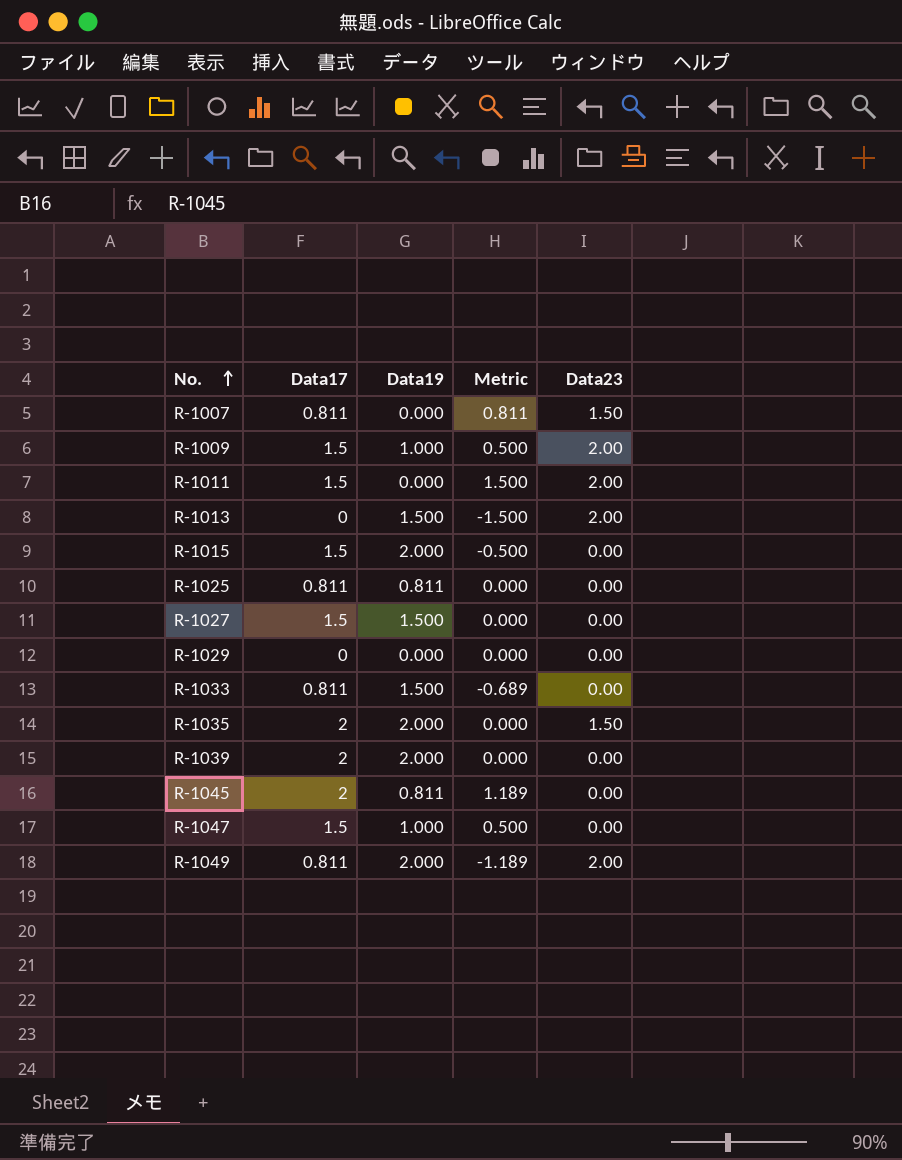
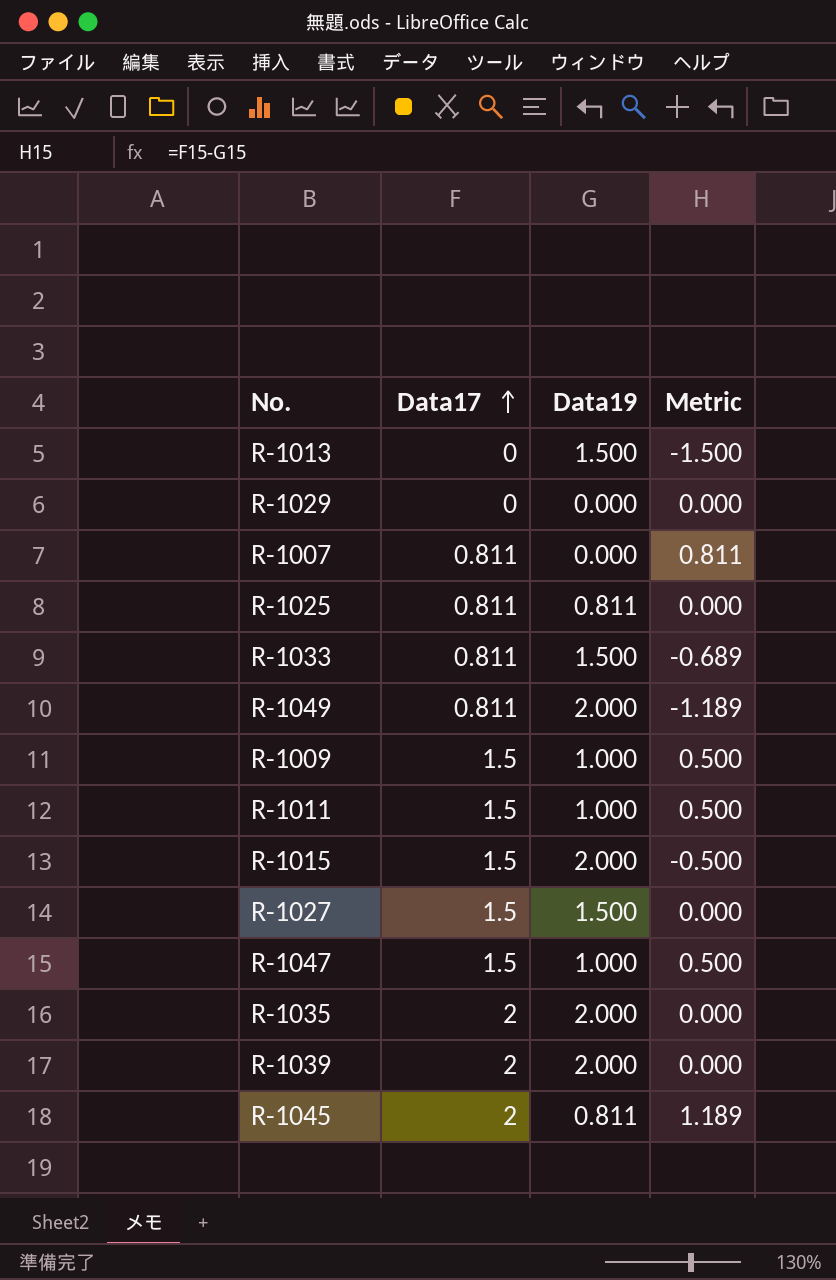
row order: No. ascending -> Data17 ascending
column Data23 | position: 5 -> none
R-1011 | Data19: 0.000 -> 1.000
R-1011 | Metric: 1.500 -> 0.500

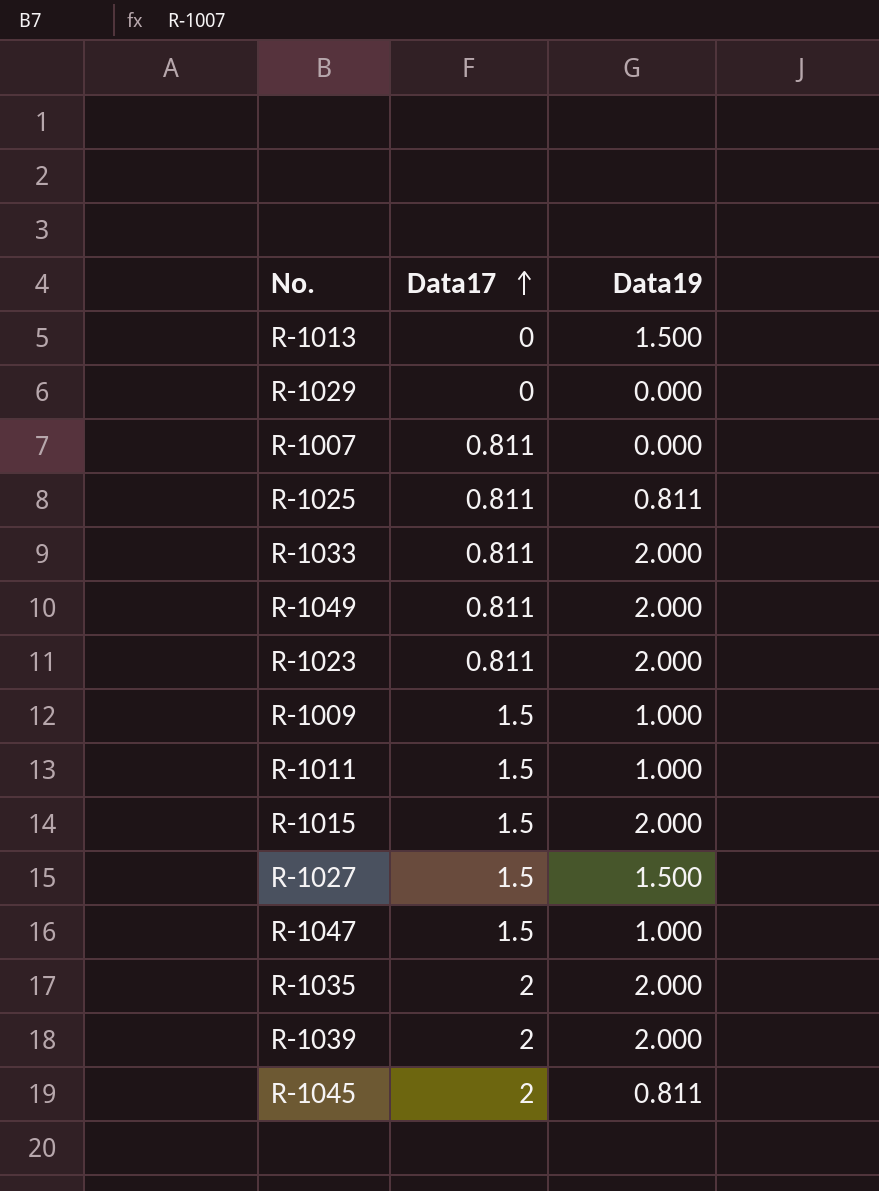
column Metric | formula: [Data17] - [Data19] -> none
R-1033 | Data19: 1.500 -> 2.000
row R-1023: none -> 0.811 | 2.000

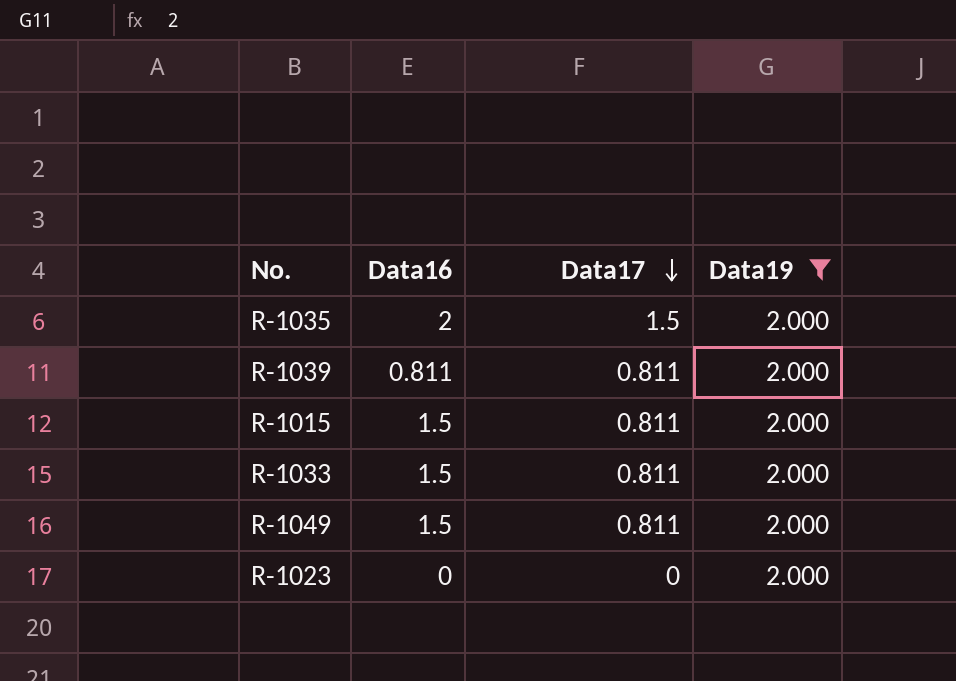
filter: none -> Data19 = 2.000
row order: Data17 ascending -> Data17 descending
column Data16 | position: none -> 2
R-1035 | Data17: 2 -> 1.5
R-1039 | Data17: 2 -> 0.811
R-1015 | Data17: 1.5 -> 0.811
R-1023 | Data17: 0.811 -> 0

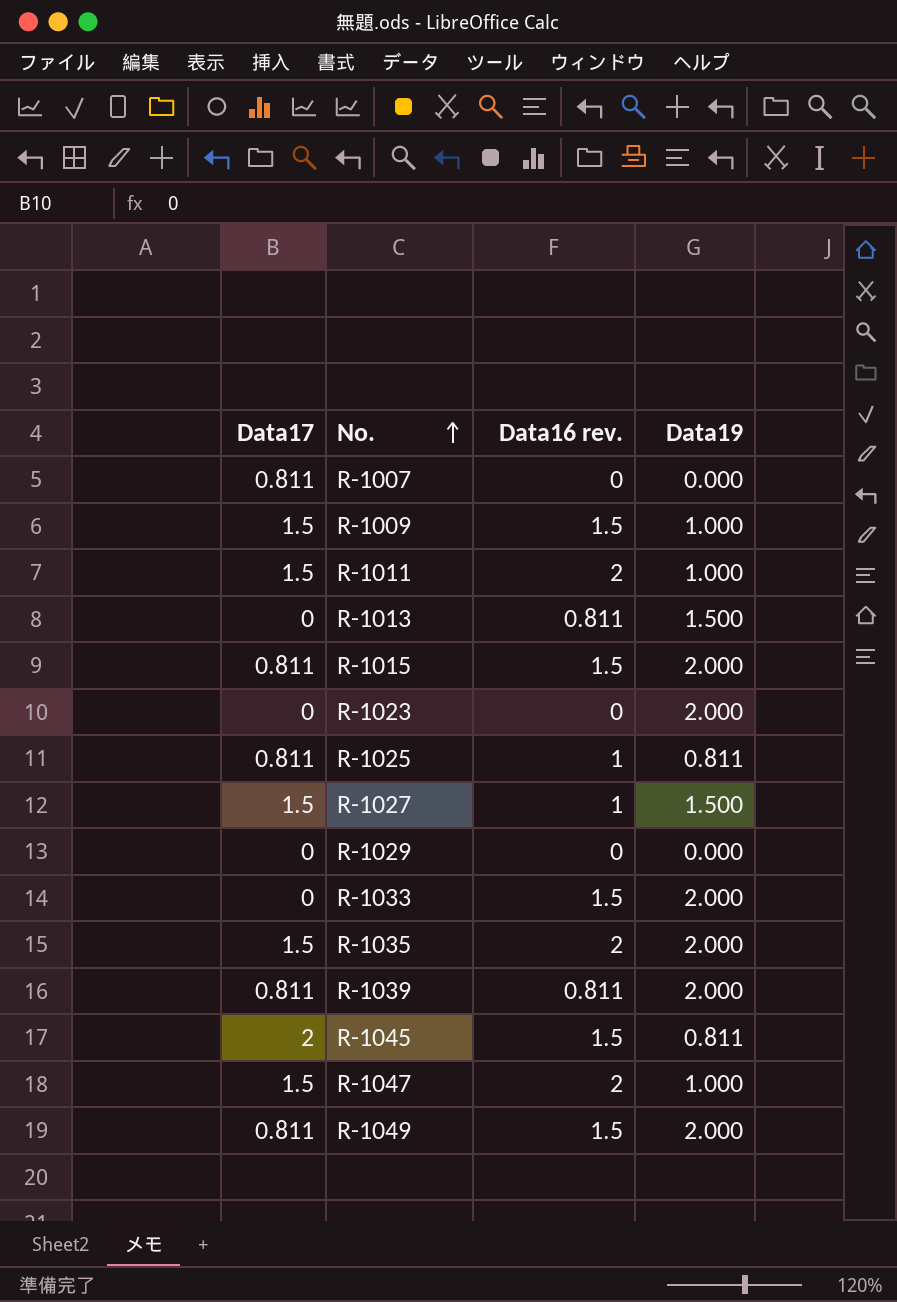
filter: Data19 = 2.000 -> none
row order: Data17 descending -> No. ascending
column Data17 | position: 3 -> 1
column name: Data16 -> Data16 rev.
R-1033 | Data17: 0.811 -> 0

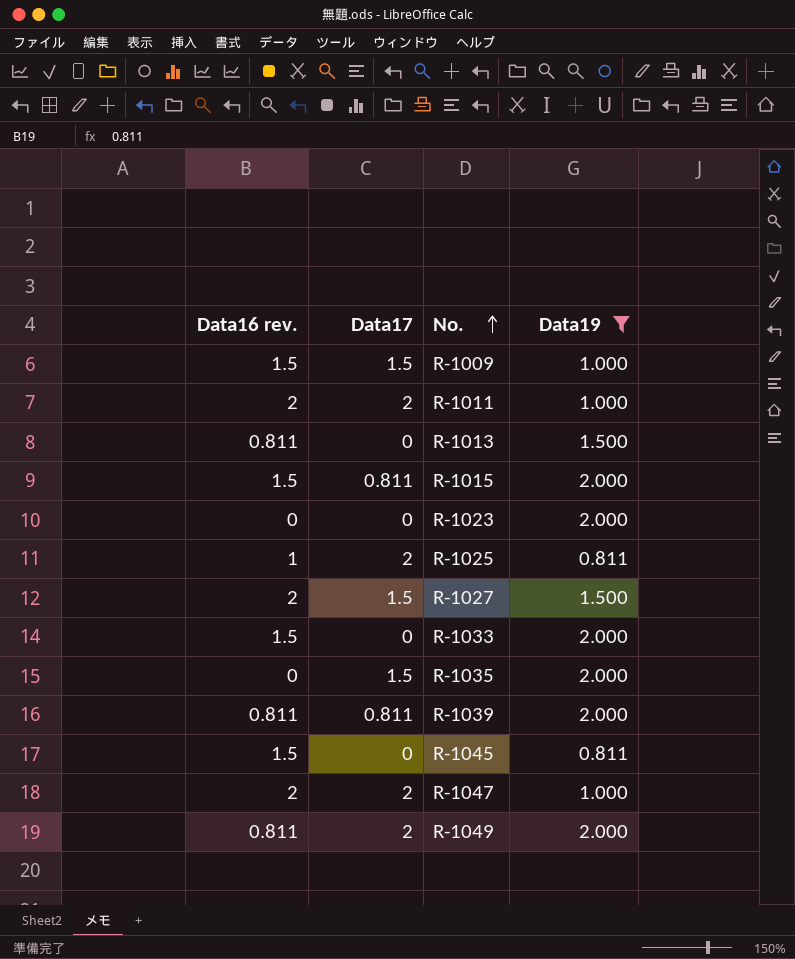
filter: none -> Data19 != 0.000
column Data16 rev. | position: 3 -> 1
R-1011 | Data17: 1.5 -> 2
R-1025 | Data17: 0.811 -> 2
R-1027 | Data16 rev.: 1 -> 2
R-1035 | Data16 rev.: 2 -> 0
R-1045 | Data17: 2 -> 0
R-1047 | Data17: 1.5 -> 2
R-1049 | Data16 rev.: 1.5 -> 0.811
R-1049 | Data17: 0.811 -> 2

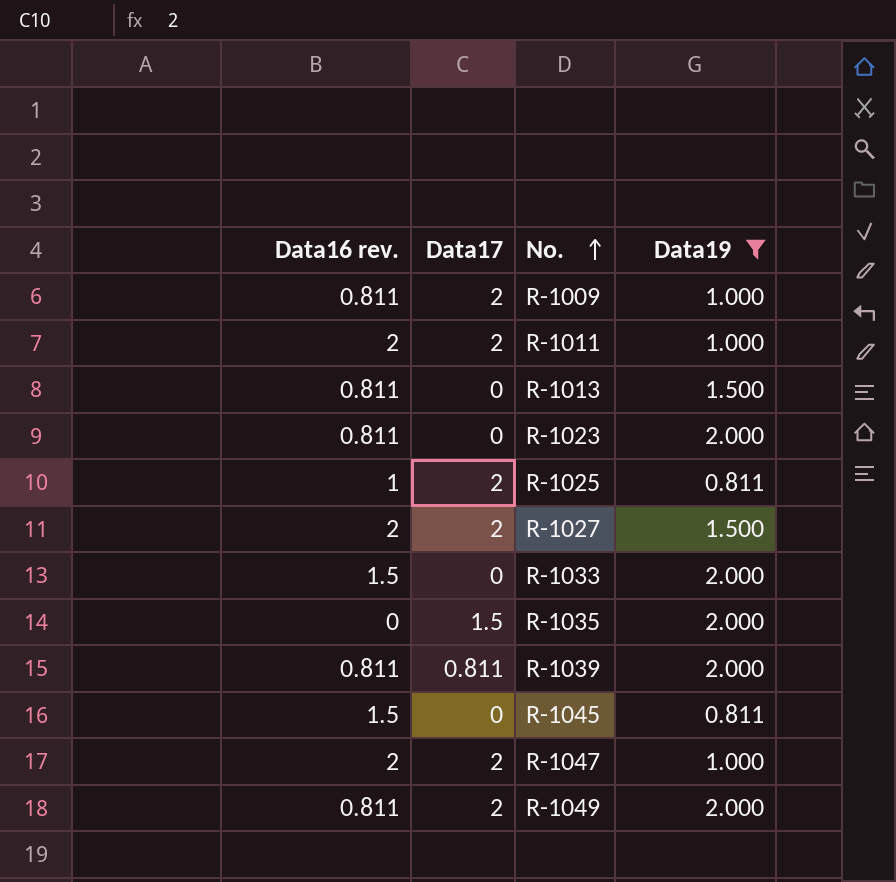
row R-1015: 1.5 | 0.811 | 2.000 -> none
R-1009 | Data16 rev.: 1.5 -> 0.811
R-1009 | Data17: 1.5 -> 2
R-1023 | Data16 rev.: 0 -> 0.811
R-1027 | Data17: 1.5 -> 2

